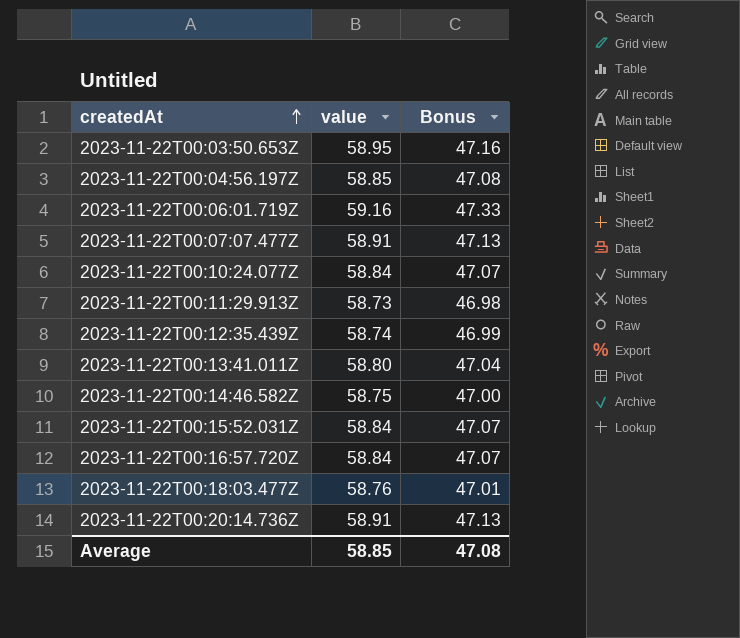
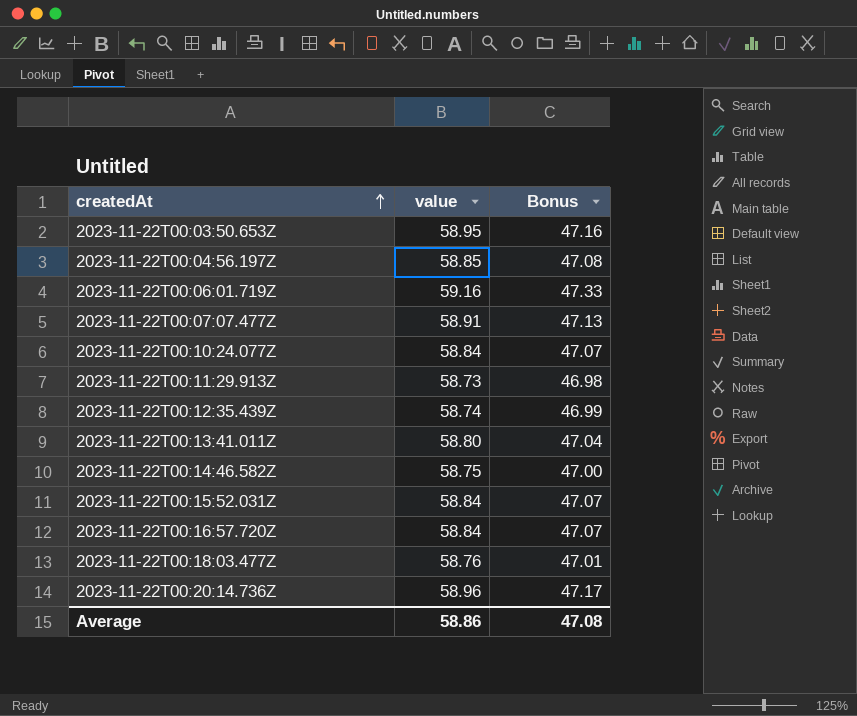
2023-11-22T00:20:14.736Z | value: 58.91 -> 58.96
2023-11-22T00:20:14.736Z | Bonus: 47.13 -> 47.17
Average | value: 58.85 -> 58.86

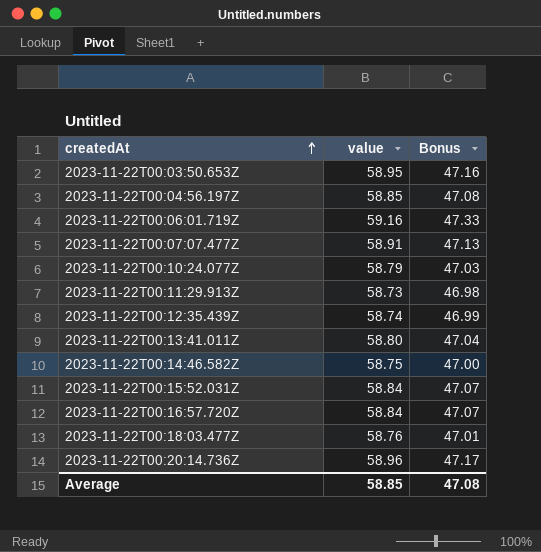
2023-11-22T00:10:24.077Z | value: 58.84 -> 58.79
2023-11-22T00:10:24.077Z | Bonus: 47.07 -> 47.03
Average | value: 58.86 -> 58.85

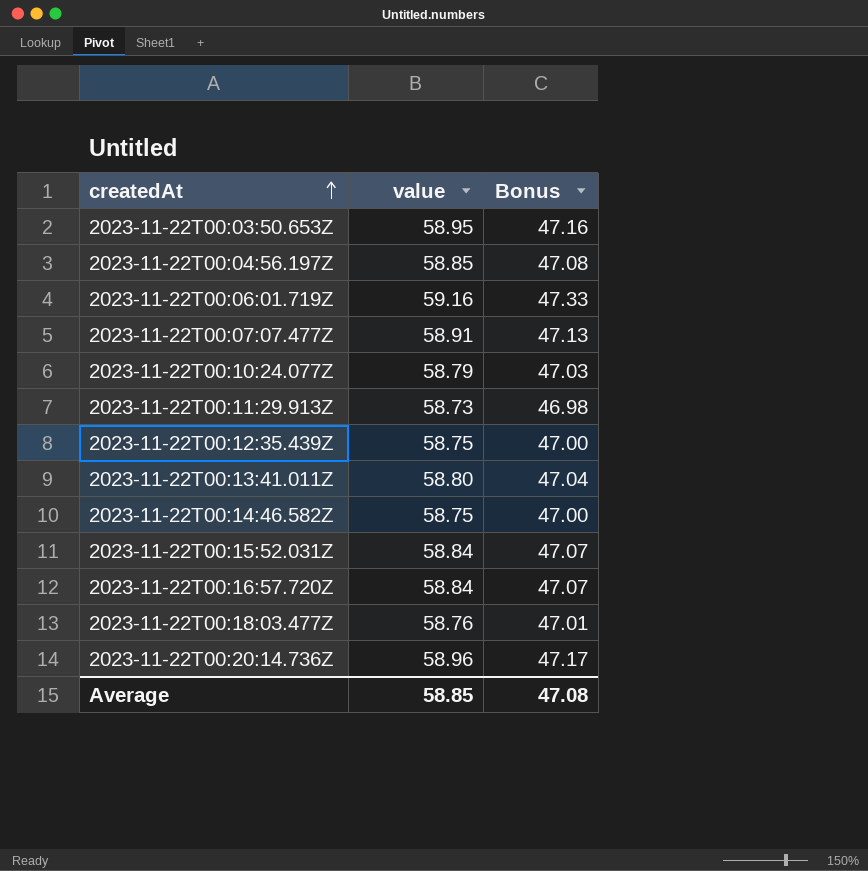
2023-11-22T00:12:35.439Z | value: 58.74 -> 58.75
2023-11-22T00:12:35.439Z | Bonus: 46.99 -> 47.00

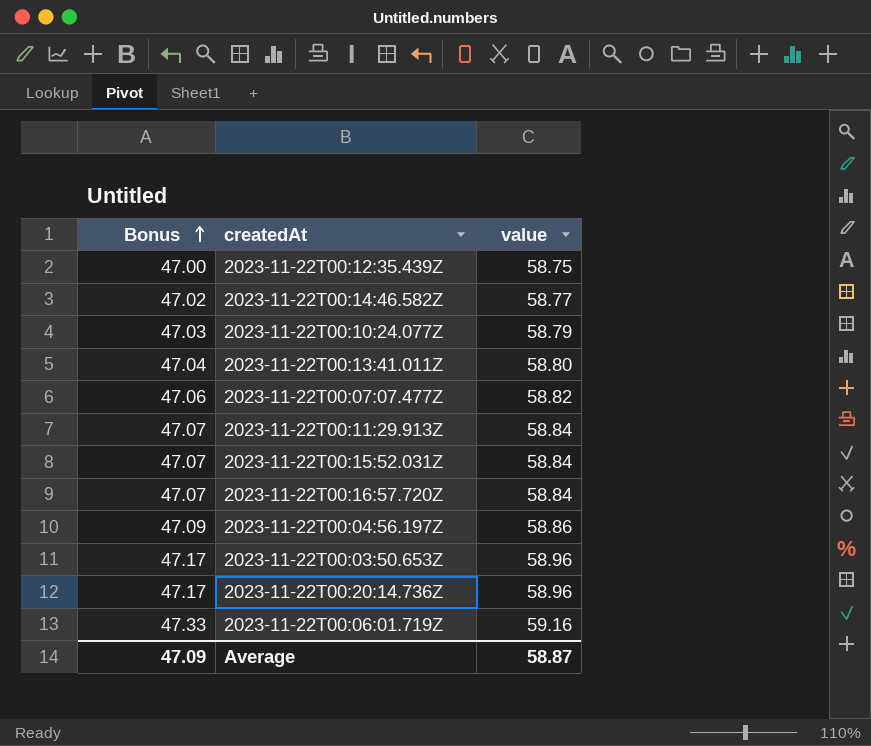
row order: createdAt ascending -> Bonus ascending
column Bonus | position: 3 -> 1
row 2023-11-22T00:18:03.477Z: 58.76 | 47.01 -> none
2023-11-22T00:14:46.582Z | Bonus: 47.00 -> 47.02
2023-11-22T00:14:46.582Z | value: 58.75 -> 58.77
2023-11-22T00:07:07.477Z | Bonus: 47.13 -> 47.06
2023-11-22T00:07:07.477Z | value: 58.91 -> 58.82
2023-11-22T00:11:29.913Z | Bonus: 46.98 -> 47.07
2023-11-22T00:11:29.913Z | value: 58.73 -> 58.84
2023-11-22T00:04:56.197Z | Bonus: 47.08 -> 47.09
2023-11-22T00:04:56.197Z | value: 58.85 -> 58.86
2023-11-22T00:03:50.653Z | Bonus: 47.16 -> 47.17
2023-11-22T00:03:50.653Z | value: 58.95 -> 58.96
Average | Bonus: 47.08 -> 47.09
Average | value: 58.85 -> 58.87

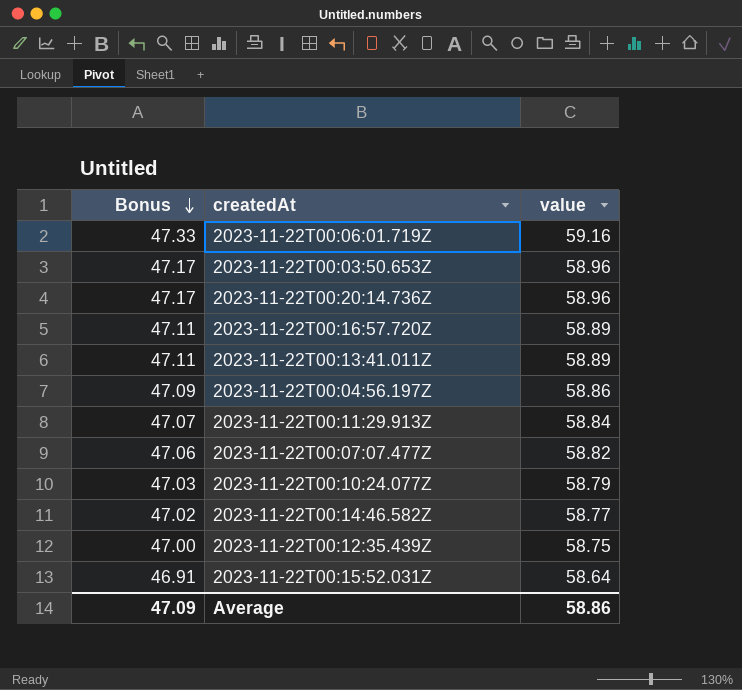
row order: Bonus ascending -> Bonus descending
2023-11-22T00:16:57.720Z | Bonus: 47.07 -> 47.11
2023-11-22T00:16:57.720Z | value: 58.84 -> 58.89
2023-11-22T00:13:41.011Z | Bonus: 47.04 -> 47.11
2023-11-22T00:13:41.011Z | value: 58.80 -> 58.89
2023-11-22T00:15:52.031Z | Bonus: 47.07 -> 46.91
2023-11-22T00:15:52.031Z | value: 58.84 -> 58.64
Average | value: 58.87 -> 58.86

